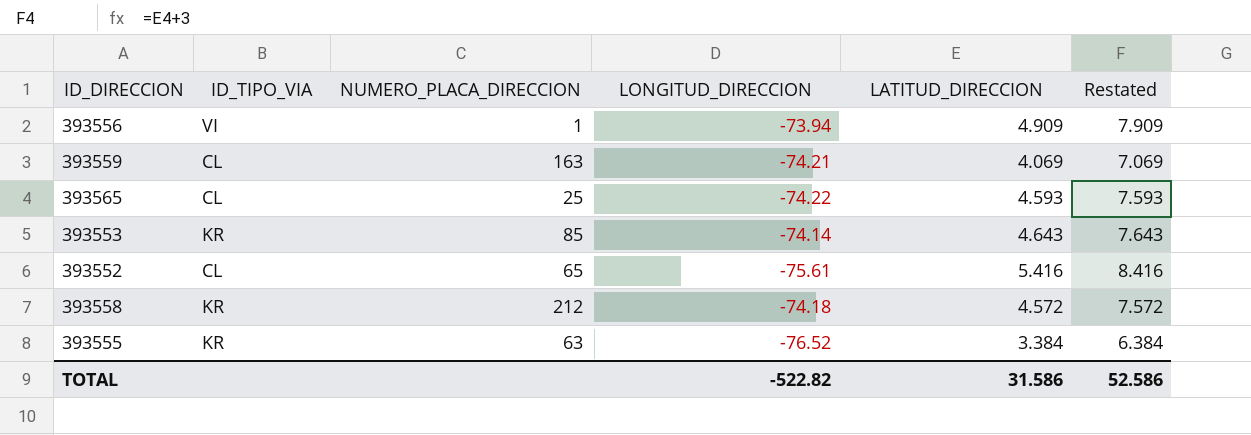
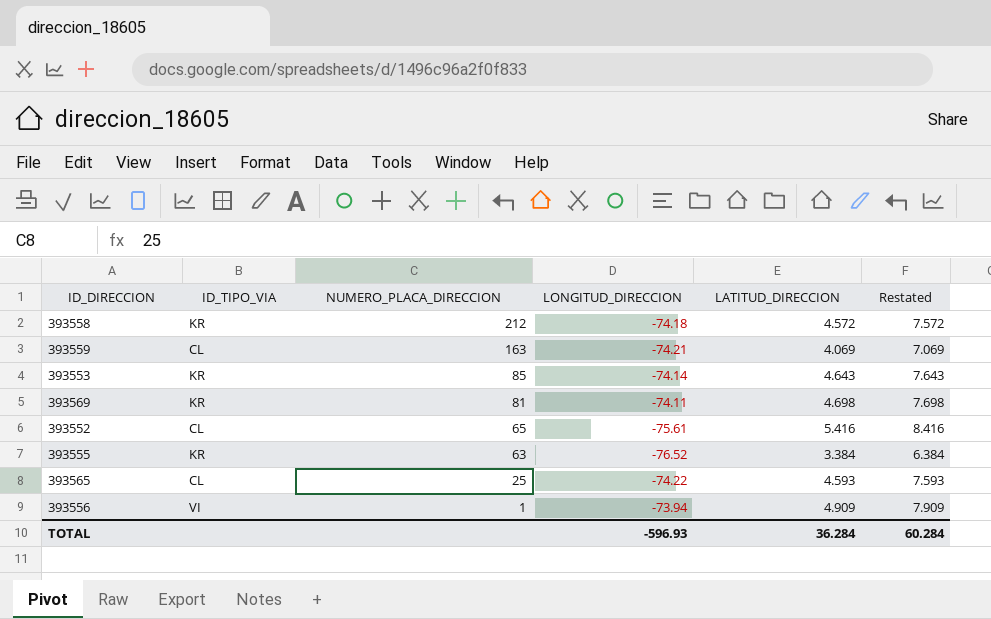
row order: none -> NUMERO_PLACA_DIRECCION descending
row 393569: none -> KR | 81 | -74.11 | 4.698 | 7.698
TOTAL | LONGITUD_DIRECCION: -522.82 -> -596.93
TOTAL | LATITUD_DIRECCION: 31.586 -> 36.284
TOTAL | Restated: 52.586 -> 60.284

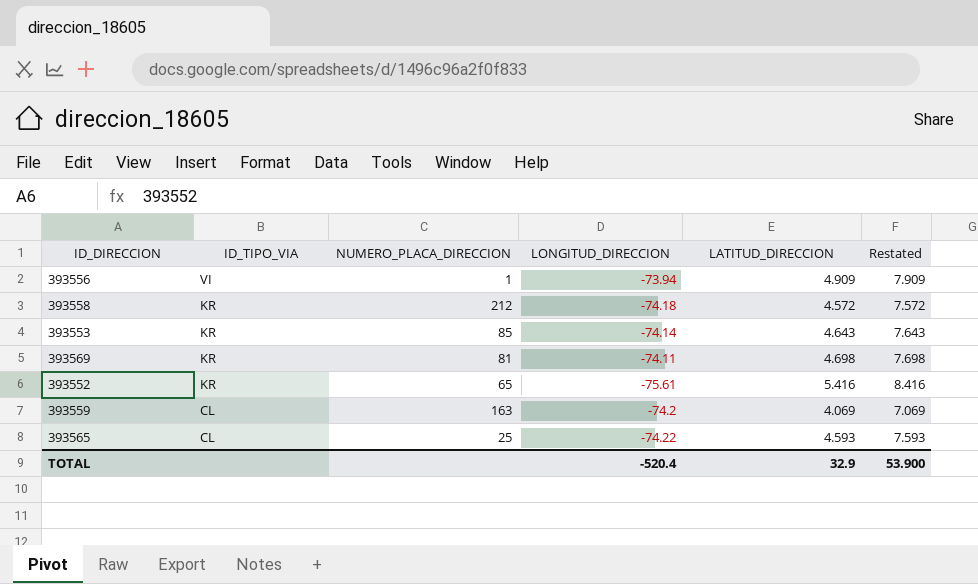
row order: NUMERO_PLACA_DIRECCION descending -> ID_TIPO_VIA descending
row 393555: KR | 63 | -76.52 | 3.384 | 6.384 -> none
393552 | ID_TIPO_VIA: CL -> KR
393559 | LONGITUD_DIRECCION: -74.21 -> -74.2
TOTAL | LONGITUD_DIRECCION: -596.93 -> -520.4
TOTAL | LATITUD_DIRECCION: 36.284 -> 32.9
TOTAL | Restated: 60.284 -> 53.900

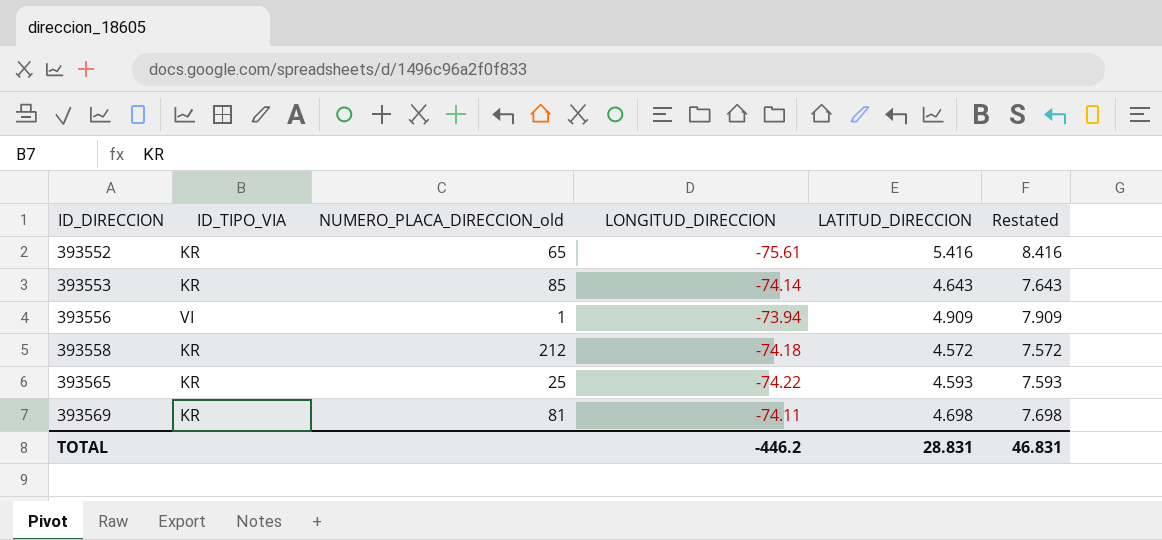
row order: ID_TIPO_VIA descending -> ID_DIRECCION ascending
column name: NUMERO_PLACA_DIRECCION -> NUMERO_PLACA_DIRECCION_old
row 393559: CL | 163 | -74.2 | 4.069 | 7.069 -> none
393565 | ID_TIPO_VIA: CL -> KR
TOTAL | LONGITUD_DIRECCION: -520.4 -> -446.2
TOTAL | LATITUD_DIRECCION: 32.9 -> 28.831
TOTAL | Restated: 53.900 -> 46.831

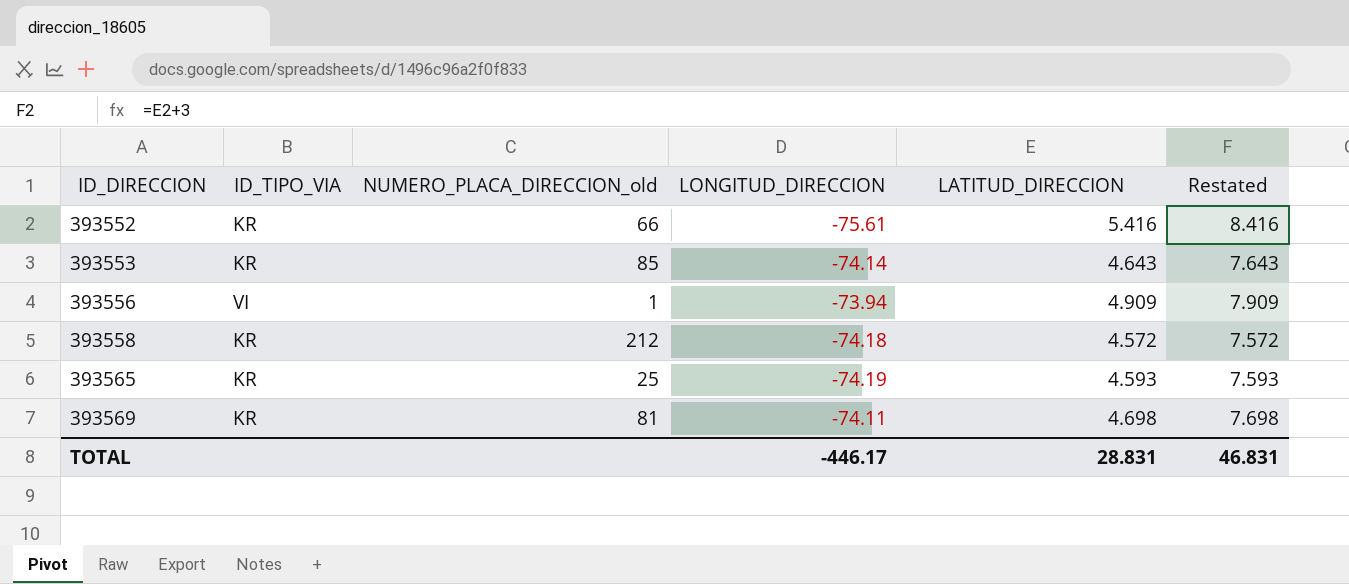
393552 | NUMERO_PLACA_DIRECCION_old: 65 -> 66
393565 | LONGITUD_DIRECCION: -74.22 -> -74.19
TOTAL | LONGITUD_DIRECCION: -446.2 -> -446.17

